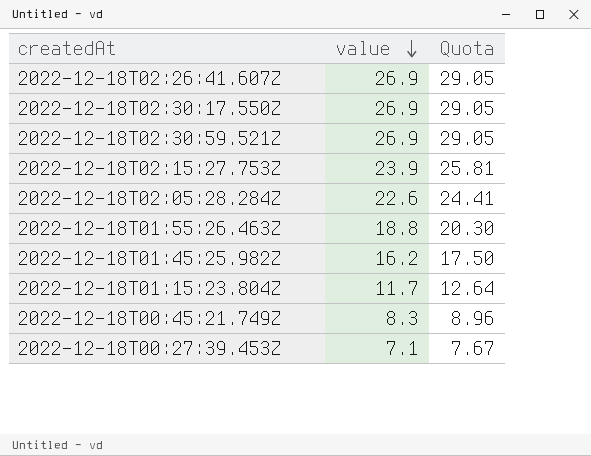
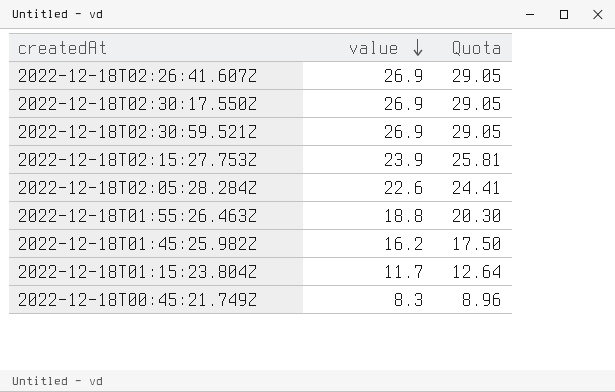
row 2022-12-18T00:27:39.453Z: 7.1 | 7.67 -> none

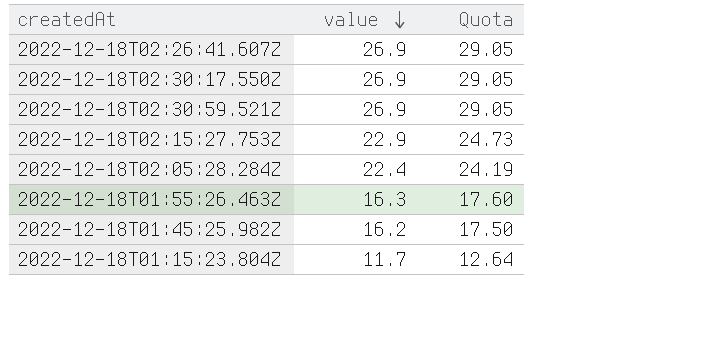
row 2022-12-18T00:45:21.749Z: 8.3 | 8.96 -> none
2022-12-18T02:15:27.753Z | value: 23.9 -> 22.9
2022-12-18T02:15:27.753Z | Quota: 25.81 -> 24.73
2022-12-18T02:05:28.284Z | value: 22.6 -> 22.4
2022-12-18T02:05:28.284Z | Quota: 24.41 -> 24.19
2022-12-18T01:55:26.463Z | value: 18.8 -> 16.3
2022-12-18T01:55:26.463Z | Quota: 20.30 -> 17.60

